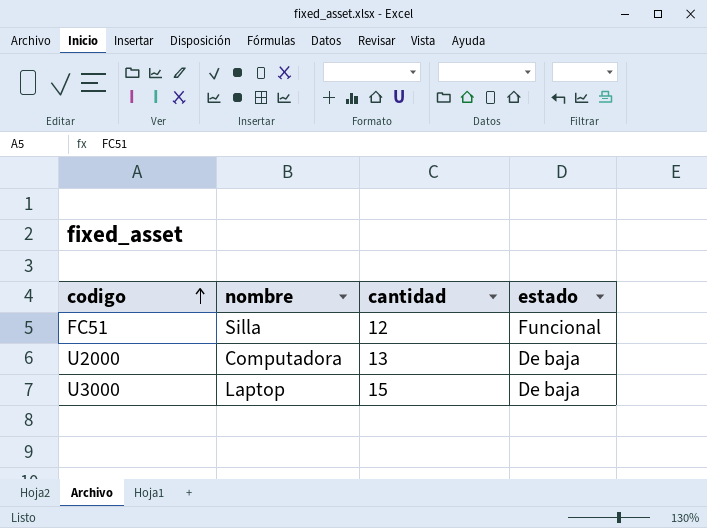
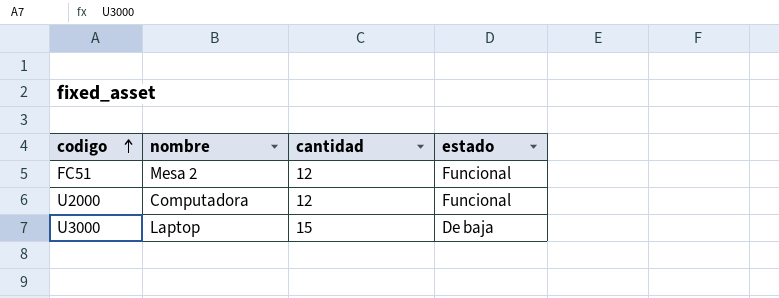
FC51 | nombre: Silla -> Mesa 2
U2000 | cantidad: 13 -> 12
U2000 | estado: De baja -> Funcional

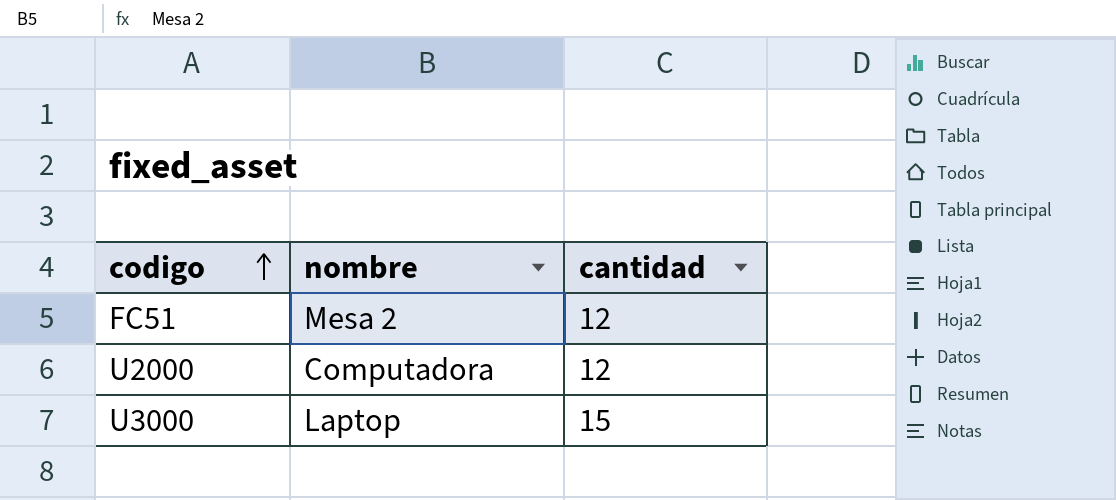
column estado | position: 4 -> none

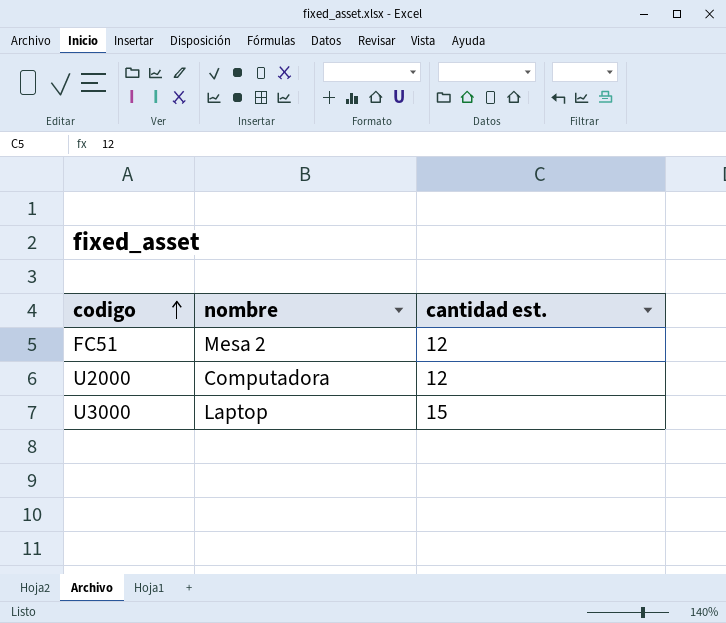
column name: cantidad -> cantidad est.

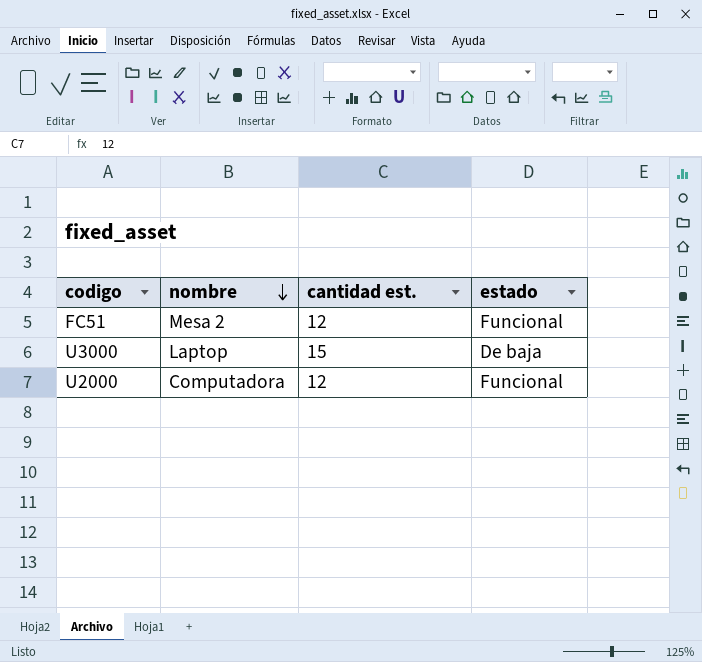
row order: codigo ascending -> nombre descending
column estado | position: none -> 4

